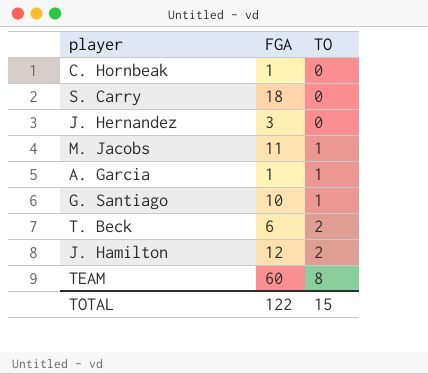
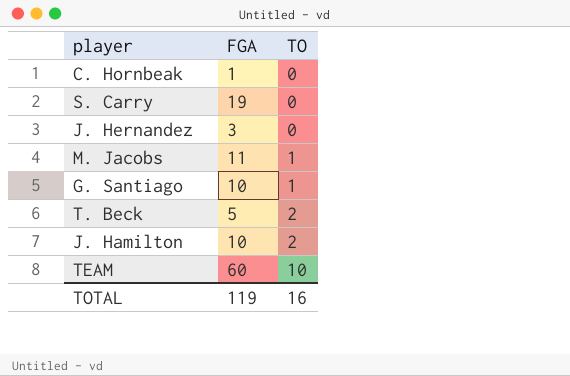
row A. Garcia: 1 | 1 -> none
S. Carry | FGA: 18 -> 19
T. Beck | FGA: 6 -> 5
J. Hamilton | FGA: 12 -> 10
TEAM | TO: 8 -> 10
TOTAL | FGA: 122 -> 119
TOTAL | TO: 15 -> 16

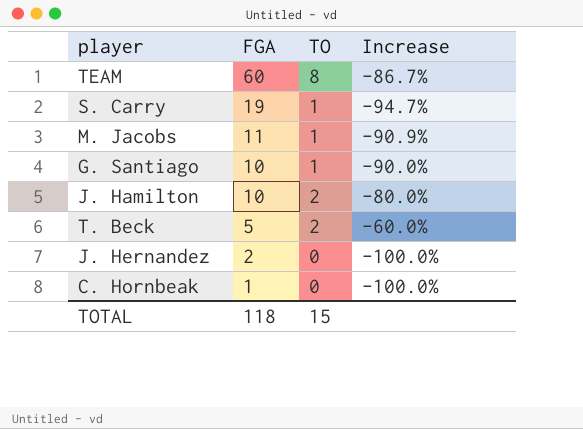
row order: TO ascending -> FGA descending
column Increase | formula: none -> ([TO] - [FGA]) / [FGA]
TEAM | TO: 10 -> 8
S. Carry | TO: 0 -> 1
J. Hernandez | FGA: 3 -> 2
TOTAL | FGA: 119 -> 118
TOTAL | TO: 16 -> 15

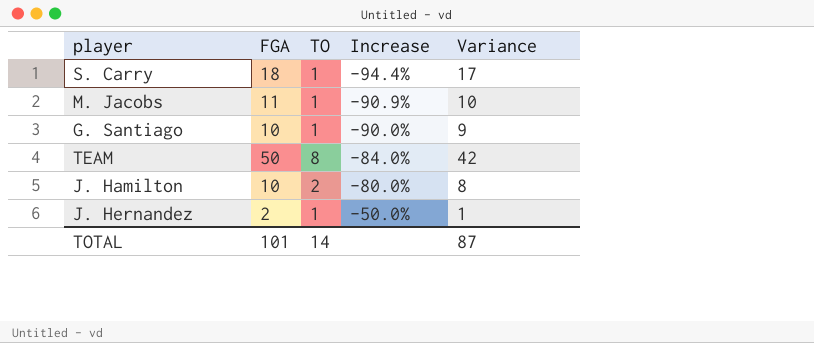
row order: FGA descending -> Increase ascending
column Variance | formula: none -> [FGA] - [TO]
row T. Beck: 5 | 2 | -60.0% -> none
row C. Hornbeak: 1 | 0 | -100.0% -> none
S. Carry | FGA: 19 -> 18
S. Carry | Increase: -94.7% -> -94.4%
TEAM | FGA: 60 -> 50
TEAM | Increase: -86.7% -> -84.0%
J. Hernandez | TO: 0 -> 1
J. Hernandez | Increase: -100.0% -> -50.0%
TOTAL | FGA: 118 -> 101
TOTAL | TO: 15 -> 14

